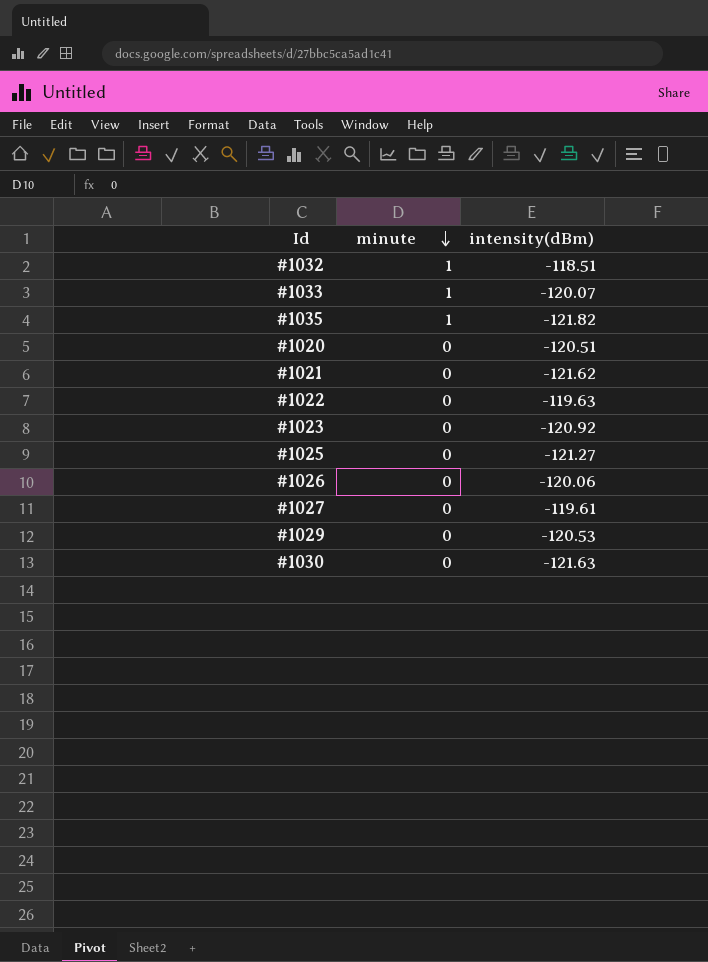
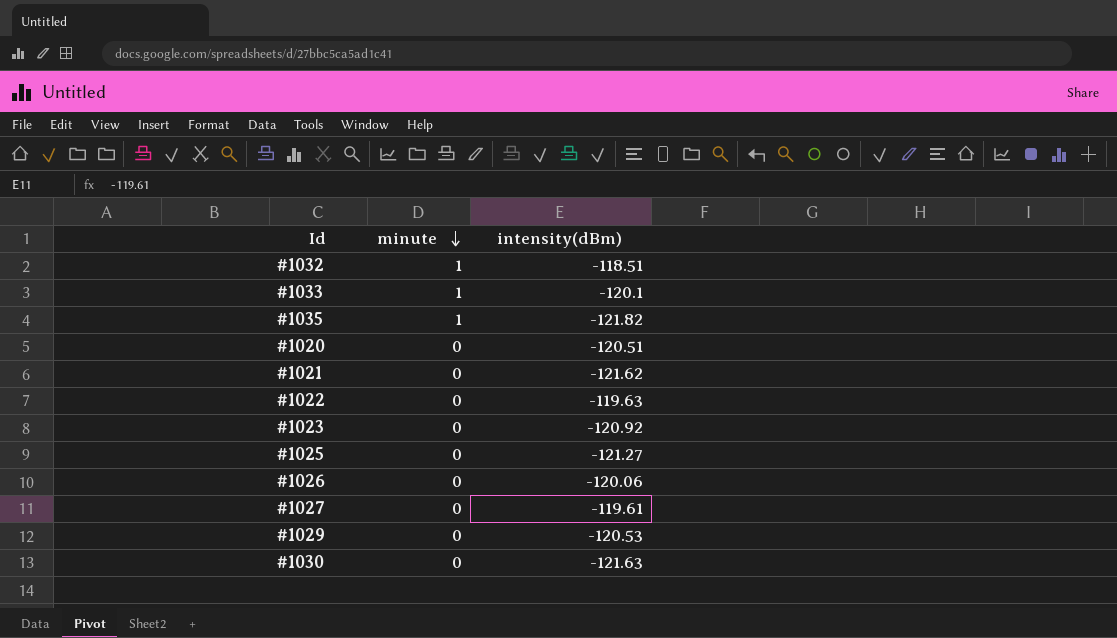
#1033 | intensity(dBm): -120.07 -> -120.1

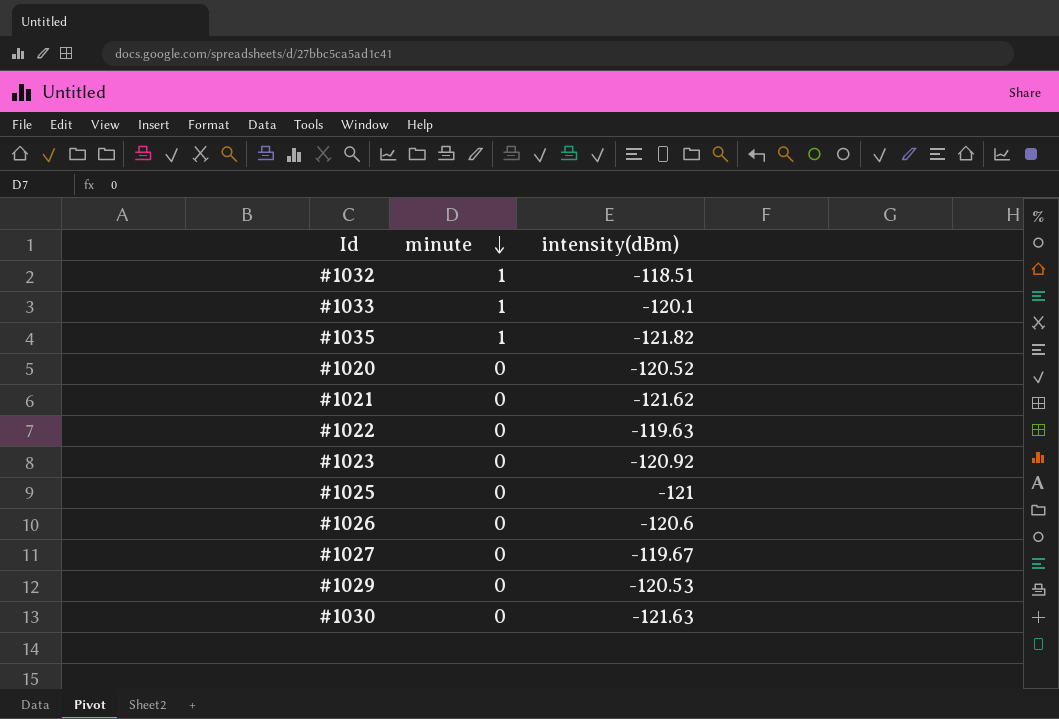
#1020 | intensity(dBm): -120.51 -> -120.52
#1025 | intensity(dBm): -121.27 -> -121
#1026 | intensity(dBm): -120.06 -> -120.6
#1027 | intensity(dBm): -119.61 -> -119.67

